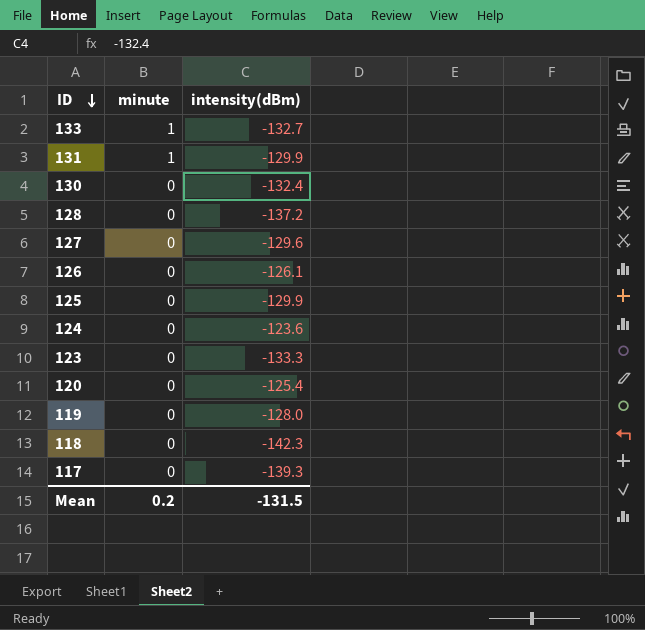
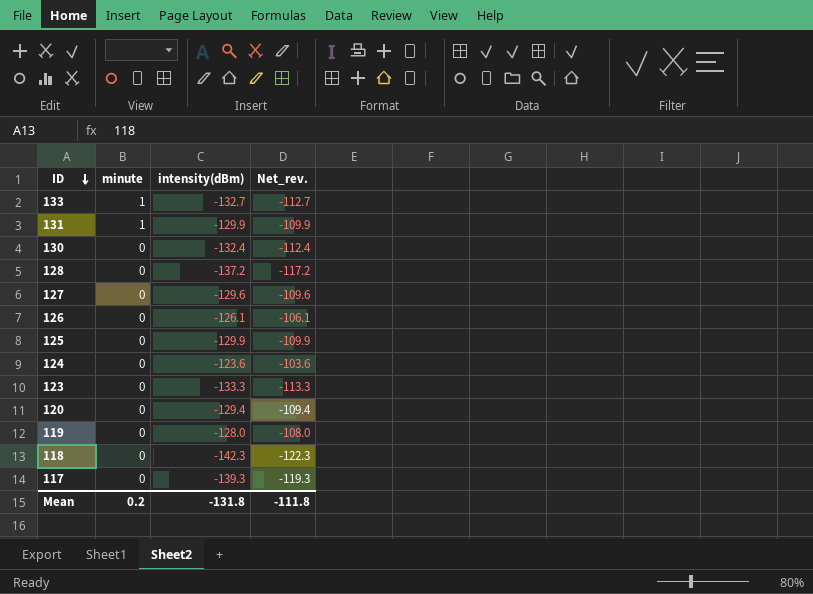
column Net_rev. | formula: none -> [intensity(dBm)] + 20
120 | intensity(dBm): -125.4 -> -129.4
Mean | intensity(dBm): -131.5 -> -131.8

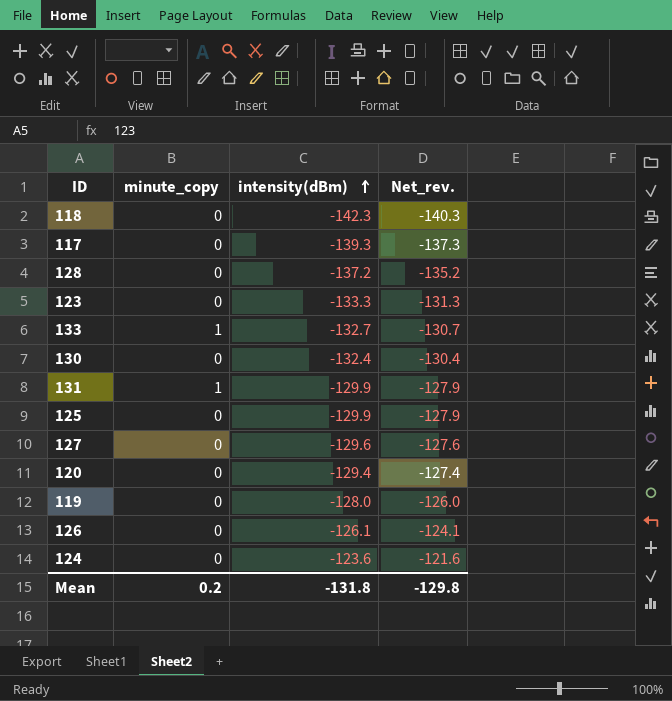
row order: ID descending -> intensity(dBm) ascending
column name: minute -> minute_copy
column Net_rev. | formula: [intensity(dBm)] + 20 -> [intensity(dBm)] + 2
Mean | Net_rev.: -111.8 -> -129.8

